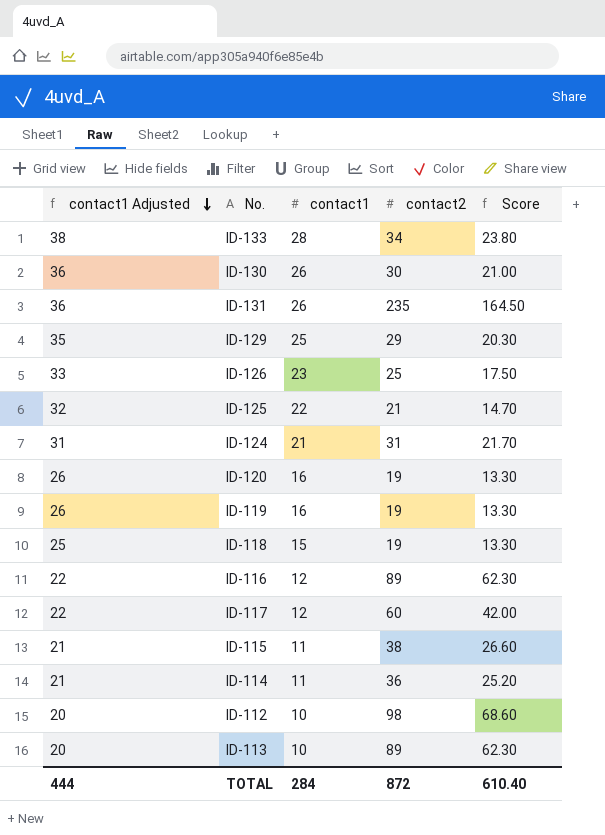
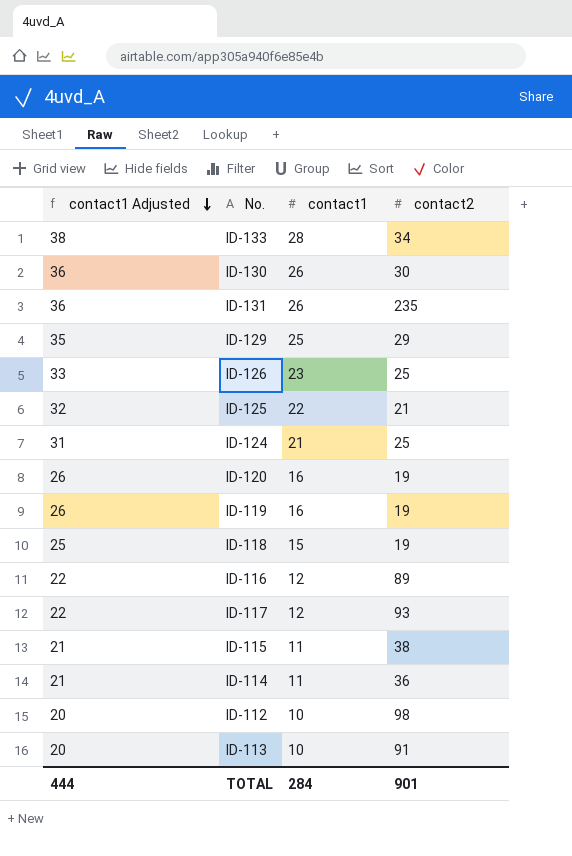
column Score | formula: [contact2] * 0.7 -> none
ID-124 | contact2: 31 -> 25
ID-117 | contact2: 60 -> 93
ID-113 | contact2: 89 -> 91
TOTAL | contact2: 872 -> 901

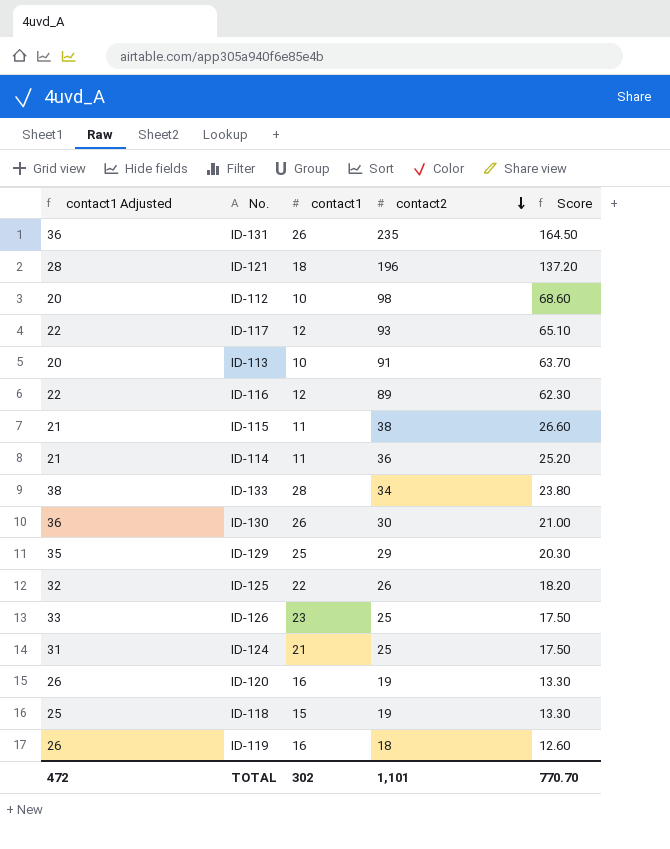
row order: contact1 Adjusted descending -> contact2 descending
column Score | formula: none -> [contact2] * 0.7
row ID-121: none -> 28 | 18 | 196 | 137.20
ID-125 | contact2: 21 -> 26
ID-119 | contact2: 19 -> 18
TOTAL | contact1 Adjusted: 444 -> 472
TOTAL | contact1: 284 -> 302
TOTAL | contact2: 901 -> 1,101

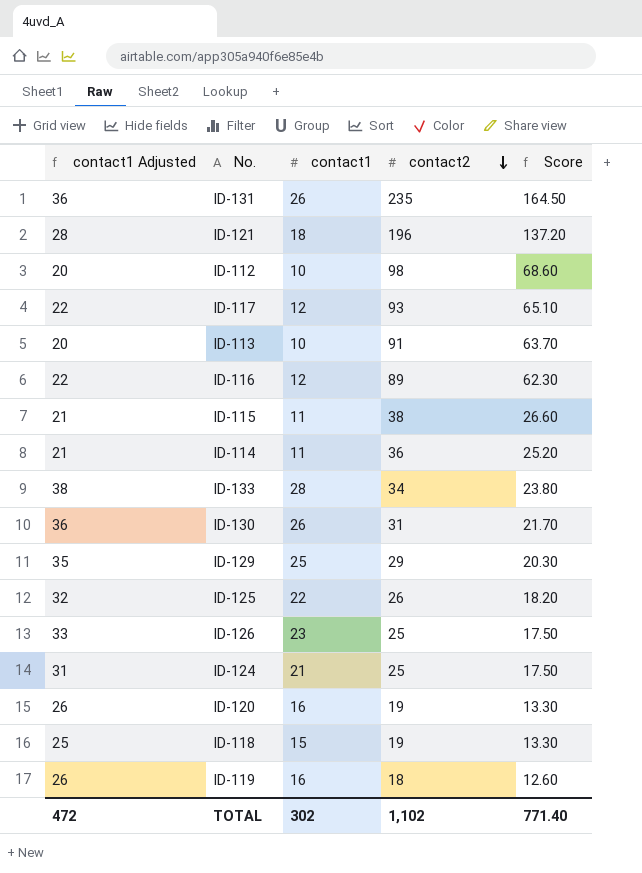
ID-130 | contact2: 30 -> 31
ID-130 | Score: 21.00 -> 21.70
TOTAL | contact2: 1,101 -> 1,102
TOTAL | Score: 770.70 -> 771.40

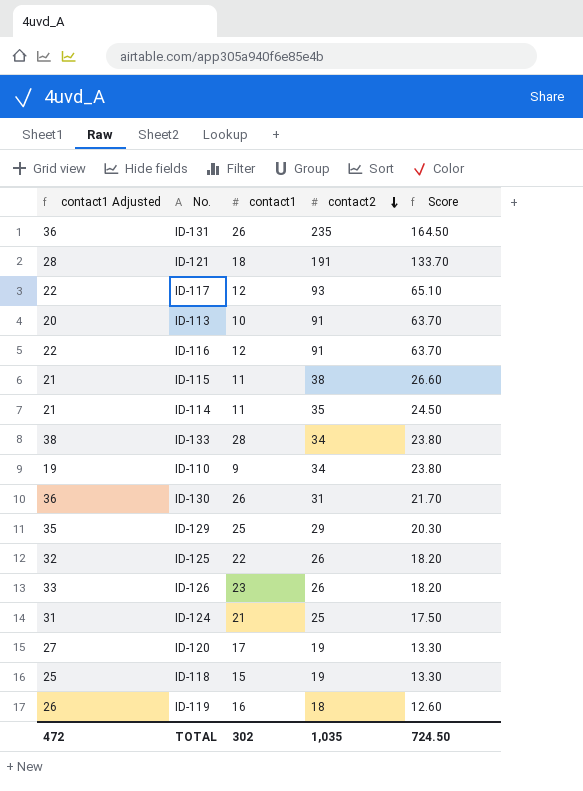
row ID-112: 20 | 10 | 98 | 68.60 -> none
ID-121 | contact2: 196 -> 191
ID-121 | Score: 137.20 -> 133.70
ID-116 | contact2: 89 -> 91
ID-116 | Score: 62.30 -> 63.70
ID-114 | contact2: 36 -> 35
ID-114 | Score: 25.20 -> 24.50
row ID-110: none -> 19 | 9 | 34 | 23.80
ID-126 | contact2: 25 -> 26
ID-126 | Score: 17.50 -> 18.20
ID-120 | contact1 Adjusted: 26 -> 27
ID-120 | contact1: 16 -> 17
TOTAL | contact2: 1,102 -> 1,035
TOTAL | Score: 771.40 -> 724.50

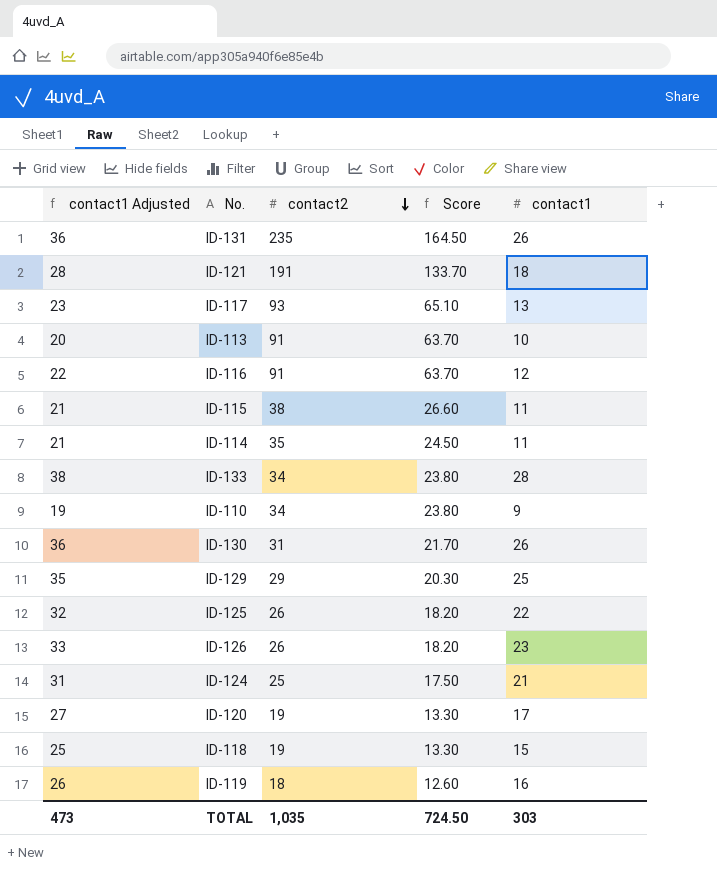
column contact1 | position: 3 -> 5
ID-117 | contact1 Adjusted: 22 -> 23
ID-117 | contact1: 12 -> 13
TOTAL | contact1 Adjusted: 472 -> 473
TOTAL | contact1: 302 -> 303

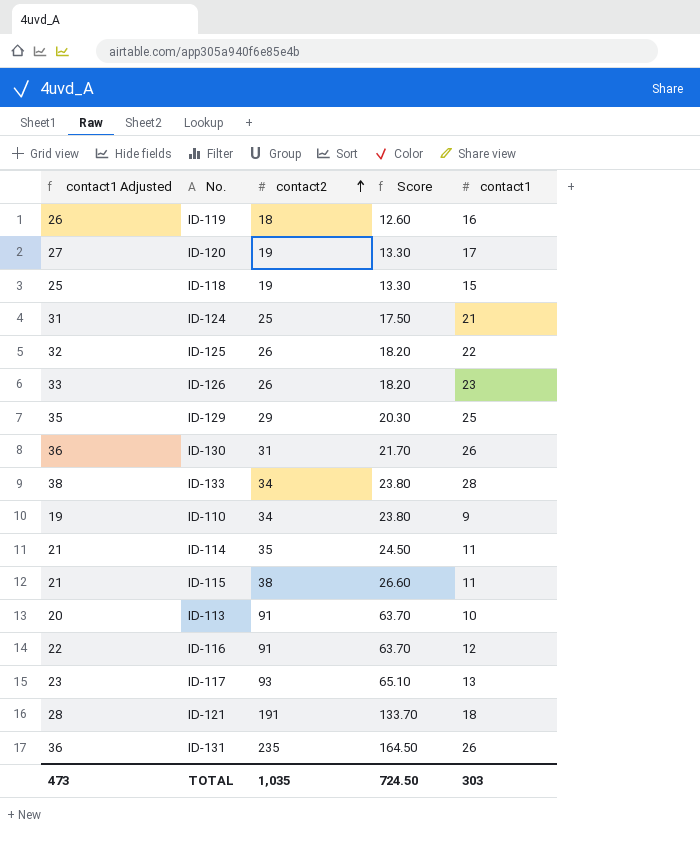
row order: contact2 descending -> contact2 ascending

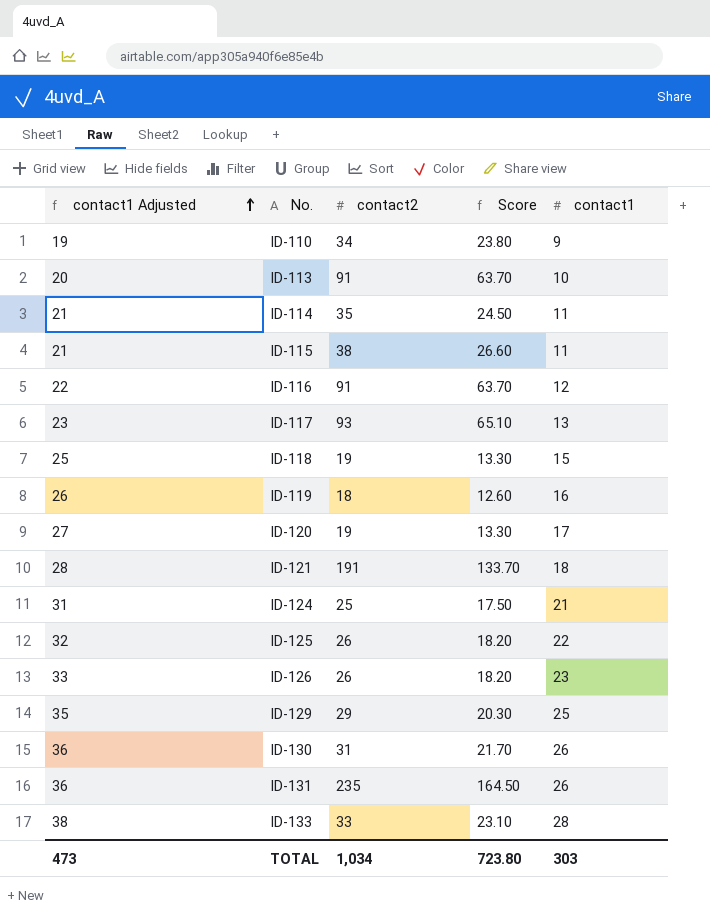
row order: contact2 ascending -> contact1 Adjusted ascending
ID-133 | contact2: 34 -> 33
ID-133 | Score: 23.80 -> 23.10
TOTAL | contact2: 1,035 -> 1,034
TOTAL | Score: 724.50 -> 723.80

